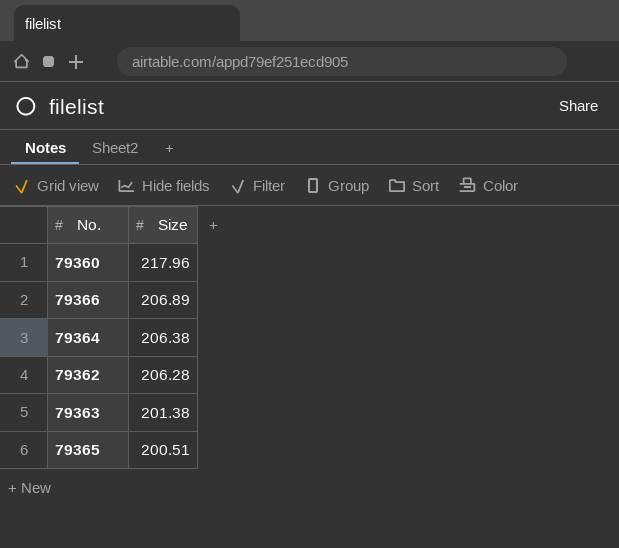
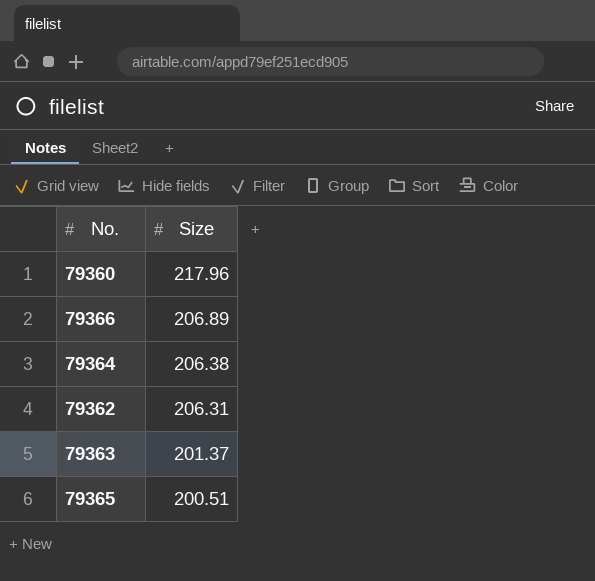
79362 | Size: 206.28 -> 206.31
79363 | Size: 201.38 -> 201.37

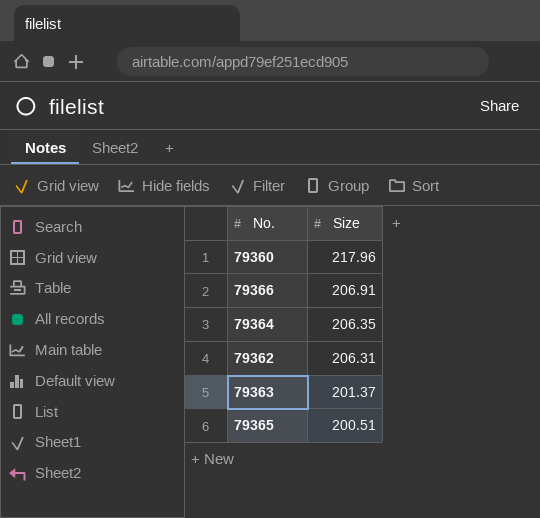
79366 | Size: 206.89 -> 206.91
79364 | Size: 206.38 -> 206.35

